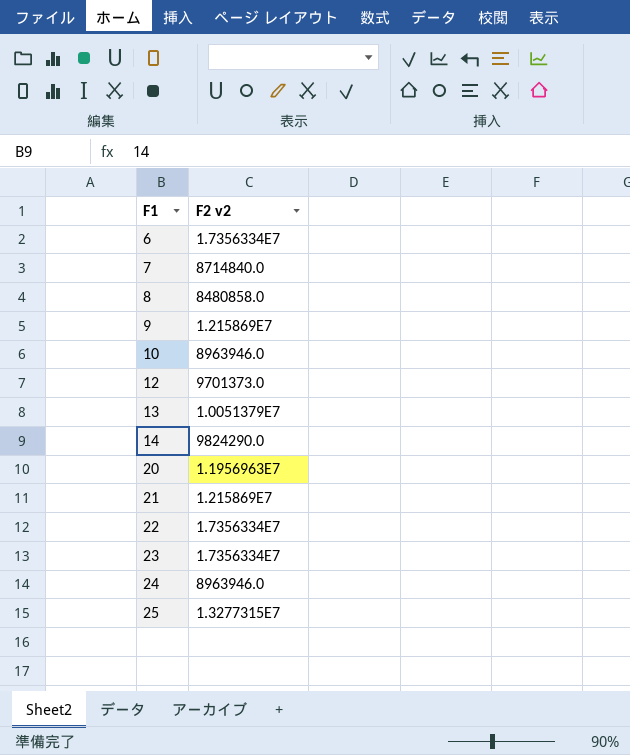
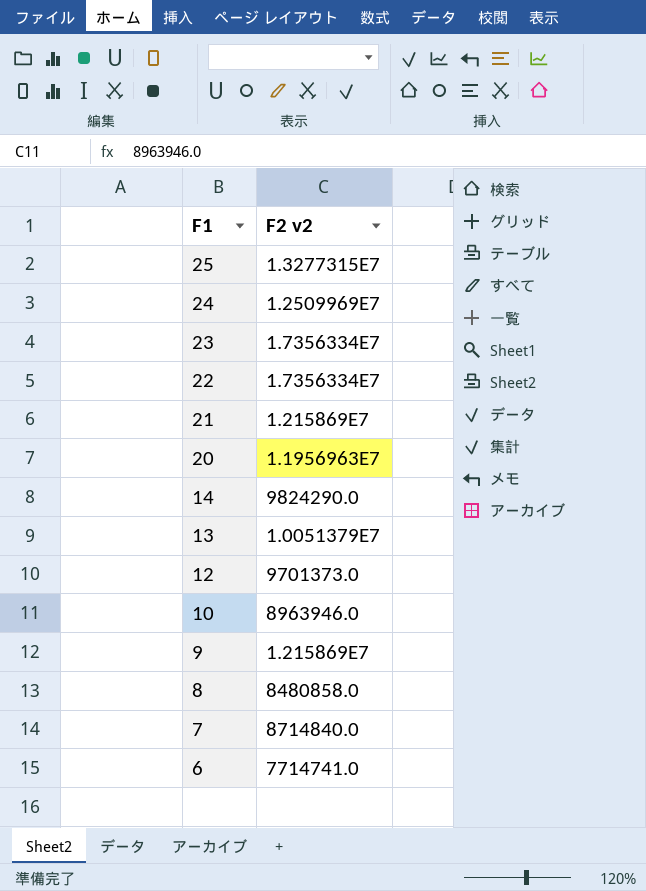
row order: F1 ascending -> F1 descending
24 | F2 v2: 8963946.0 -> 1.2509969E7
6 | F2 v2: 1.7356334E7 -> 7714741.0

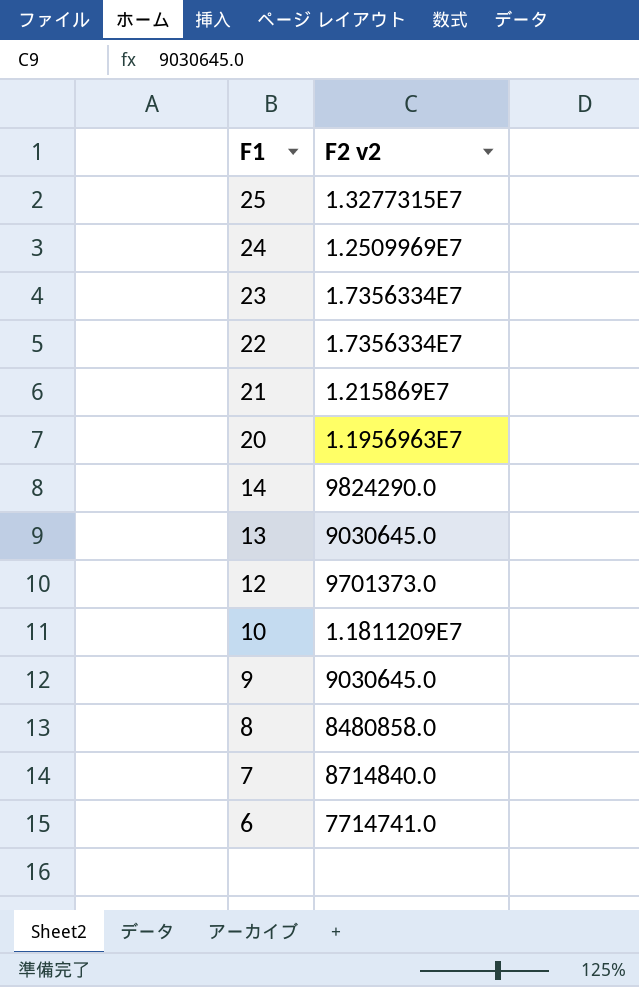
13 | F2 v2: 1.0051379E7 -> 9030645.0
10 | F2 v2: 8963946.0 -> 1.1811209E7
9 | F2 v2: 1.215869E7 -> 9030645.0

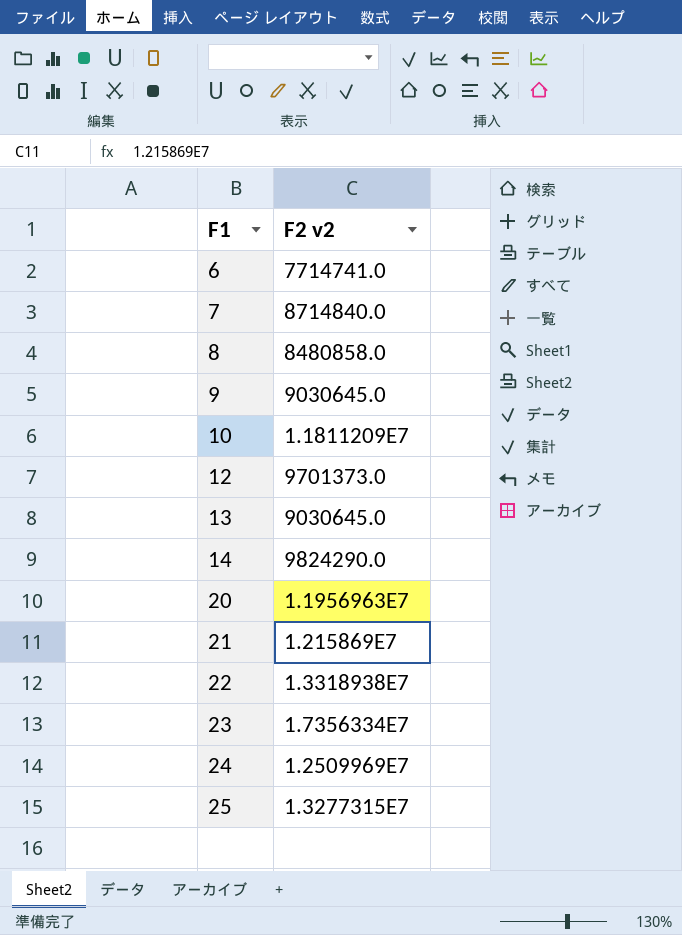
row order: F1 descending -> F1 ascending
22 | F2 v2: 1.7356334E7 -> 1.3318938E7

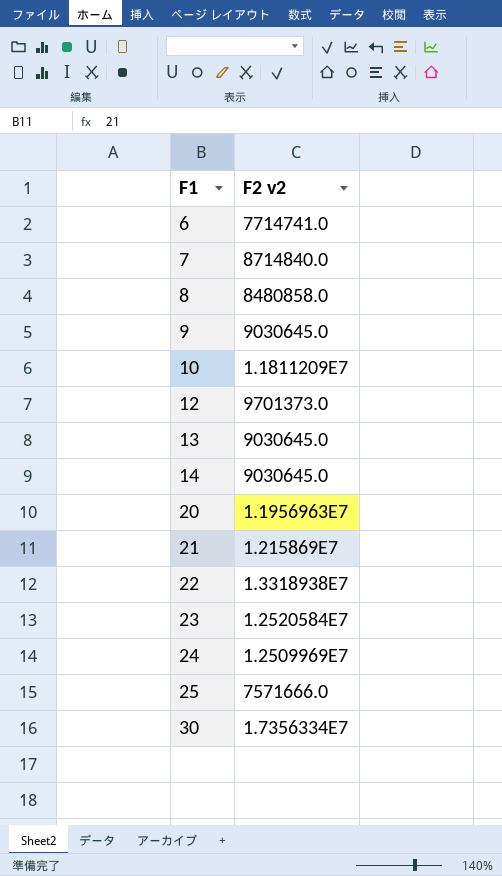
14 | F2 v2: 9824290.0 -> 9030645.0
23 | F2 v2: 1.7356334E7 -> 1.2520584E7
25 | F2 v2: 1.3277315E7 -> 7571666.0
row 30: none -> 1.7356334E7

